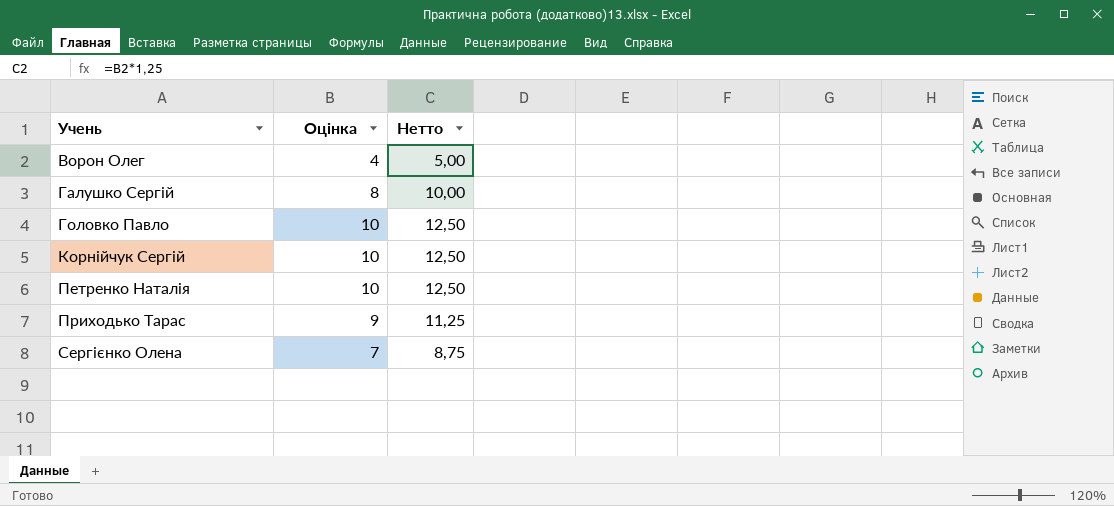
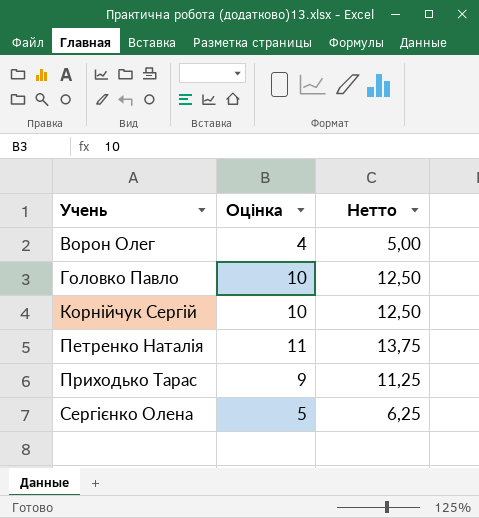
row Галушко Сергій: 8 | 10,00 -> none
Петренко Наталія | Оцінка: 10 -> 11
Петренко Наталія | Нетто: 12,50 -> 13,75
Сергієнко Олена | Оцінка: 7 -> 5
Сергієнко Олена | Нетто: 8,75 -> 6,25

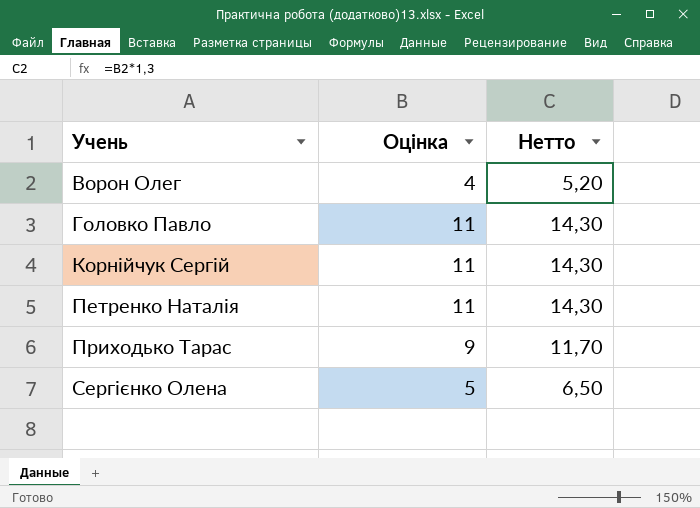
column Нетто | formula: [Оцінка] * 1,25 -> [Оцінка] * 1,3
Головко Павло | Оцінка: 10 -> 11
Корнійчук Сергій | Оцінка: 10 -> 11

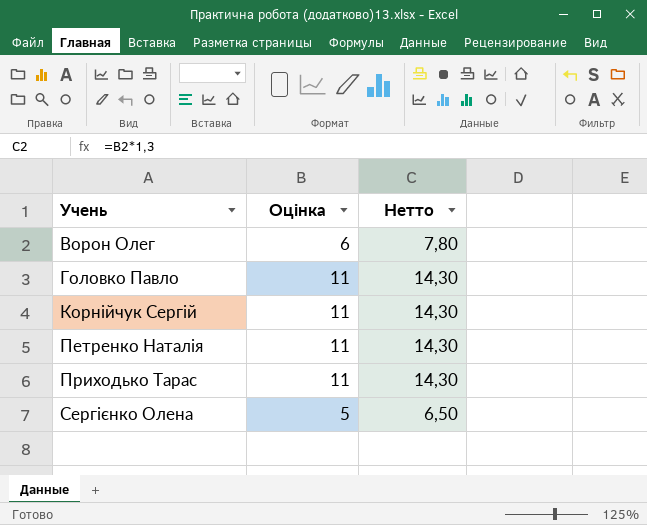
Ворон Олег | Оцінка: 4 -> 6
Ворон Олег | Нетто: 5,20 -> 7,80
Приходько Тарас | Оцінка: 9 -> 11
Приходько Тарас | Нетто: 11,70 -> 14,30

